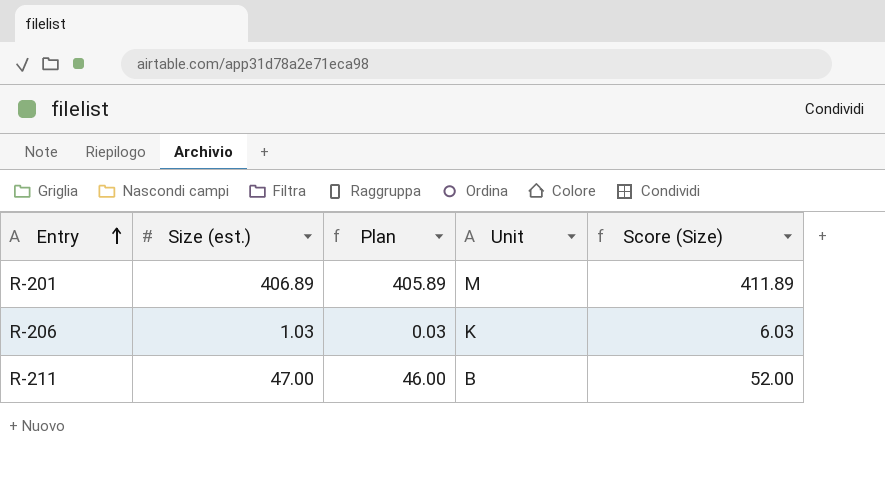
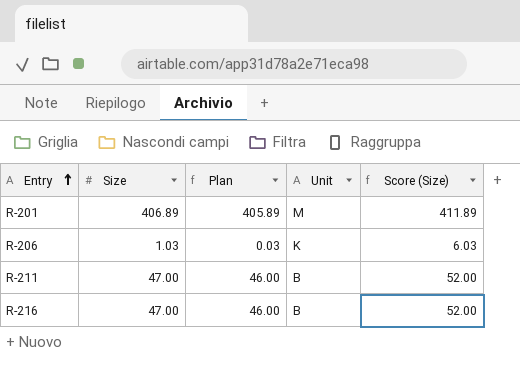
column name: Size (est.) -> Size
row R-216: none -> 47.00 | 46.00 | B | 52.00

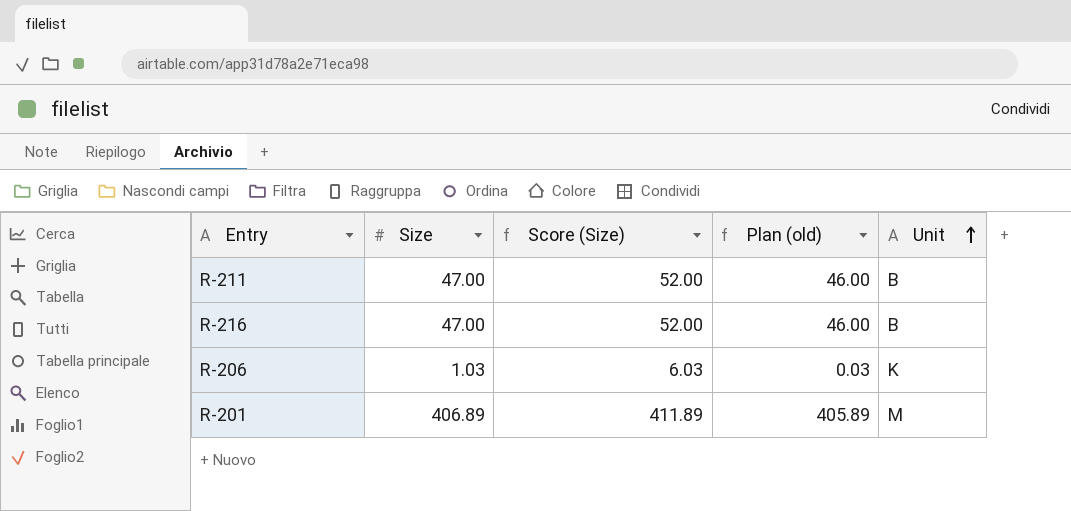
row order: Entry ascending -> Unit ascending
column Score (Size) | position: 5 -> 3
column name: Plan -> Plan (old)

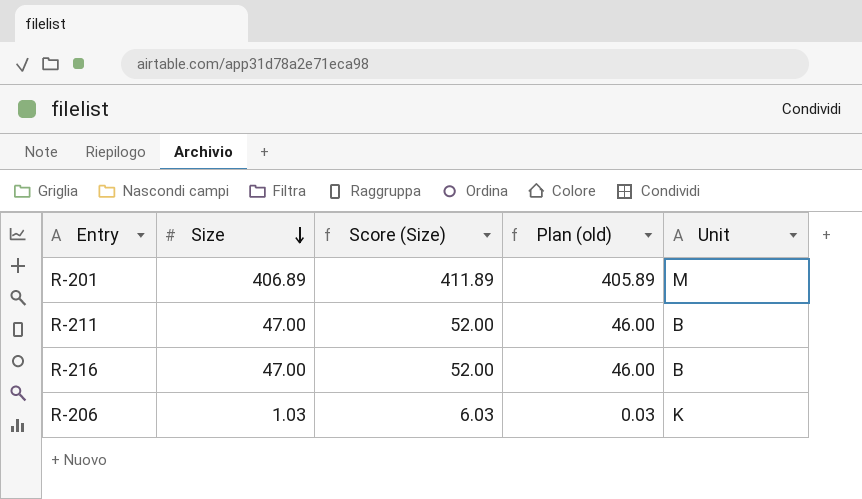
row order: Unit ascending -> Size descending

